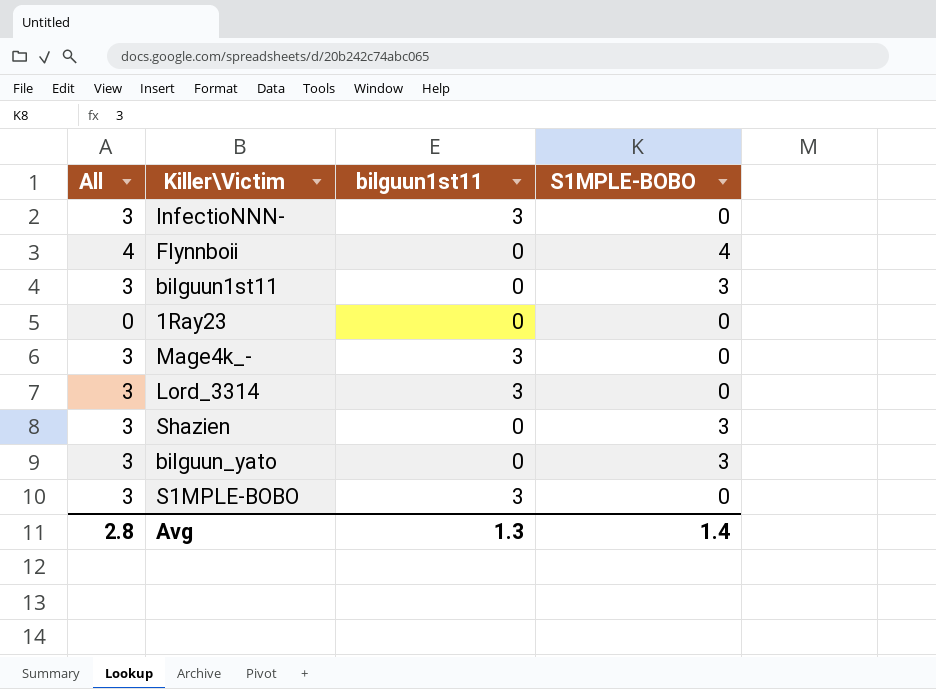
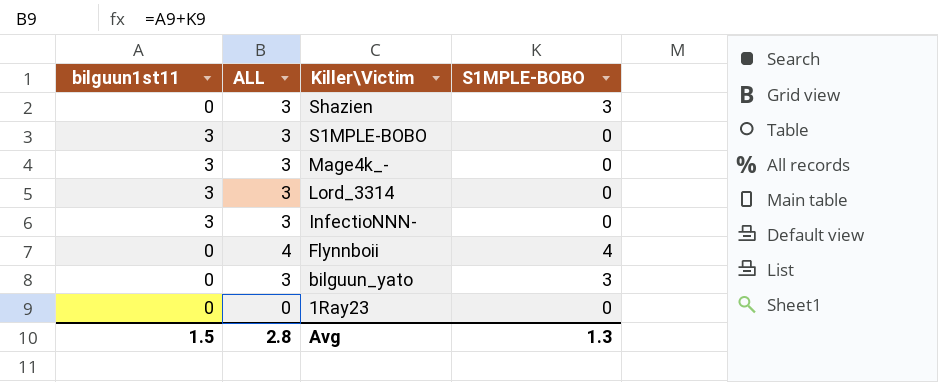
row order: none -> Killer\Victim descending
column bilguun1st11 | position: 3 -> 1
column name: All -> ALL
row bilguun1st11: 3 | 0 | 3 -> none
Avg | bilguun1st11: 1.3 -> 1.5
Avg | S1MPLE-BOBO: 1.4 -> 1.3

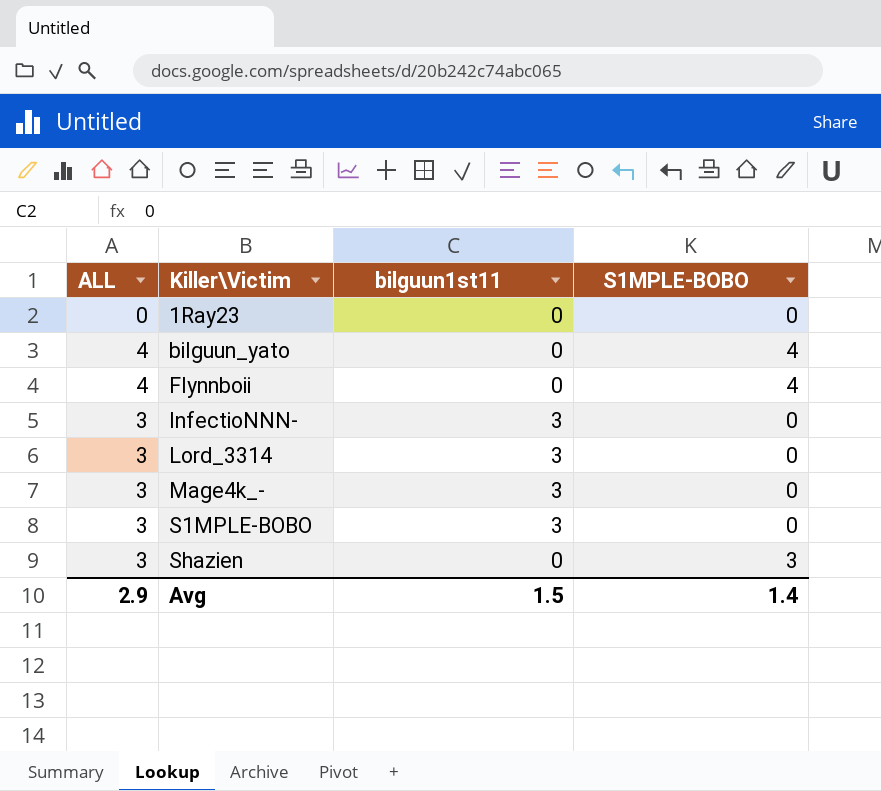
row order: Killer\Victim descending -> Killer\Victim ascending
column bilguun1st11 | position: 1 -> 3
bilguun_yato | ALL: 3 -> 4
bilguun_yato | S1MPLE-BOBO: 3 -> 4
Avg | ALL: 2.8 -> 2.9
Avg | S1MPLE-BOBO: 1.3 -> 1.4

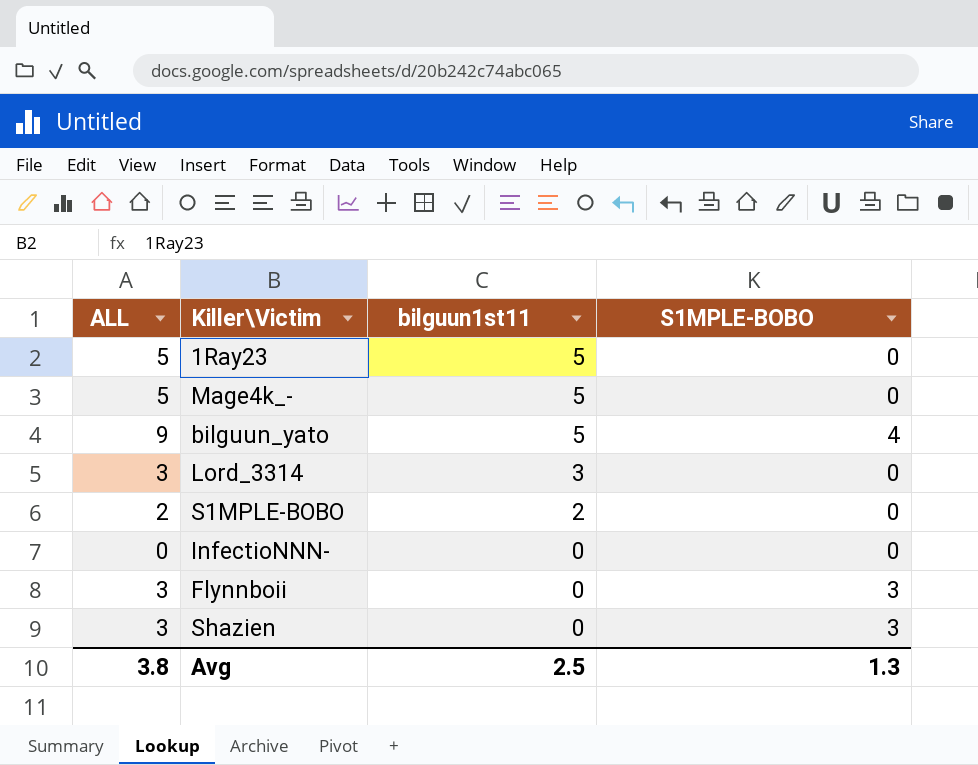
row order: Killer\Victim ascending -> bilguun1st11 descending
1Ray23 | ALL: 0 -> 5
1Ray23 | bilguun1st11: 0 -> 5
Mage4k_- | ALL: 3 -> 5
Mage4k_- | bilguun1st11: 3 -> 5
bilguun_yato | ALL: 4 -> 9
bilguun_yato | bilguun1st11: 0 -> 5
S1MPLE-BOBO | ALL: 3 -> 2
S1MPLE-BOBO | bilguun1st11: 3 -> 2
InfectioNNN- | ALL: 3 -> 0
InfectioNNN- | bilguun1st11: 3 -> 0
Flynnboii | ALL: 4 -> 3
Flynnboii | S1MPLE-BOBO: 4 -> 3
Avg | ALL: 2.9 -> 3.8
Avg | bilguun1st11: 1.5 -> 2.5
Avg | S1MPLE-BOBO: 1.4 -> 1.3

